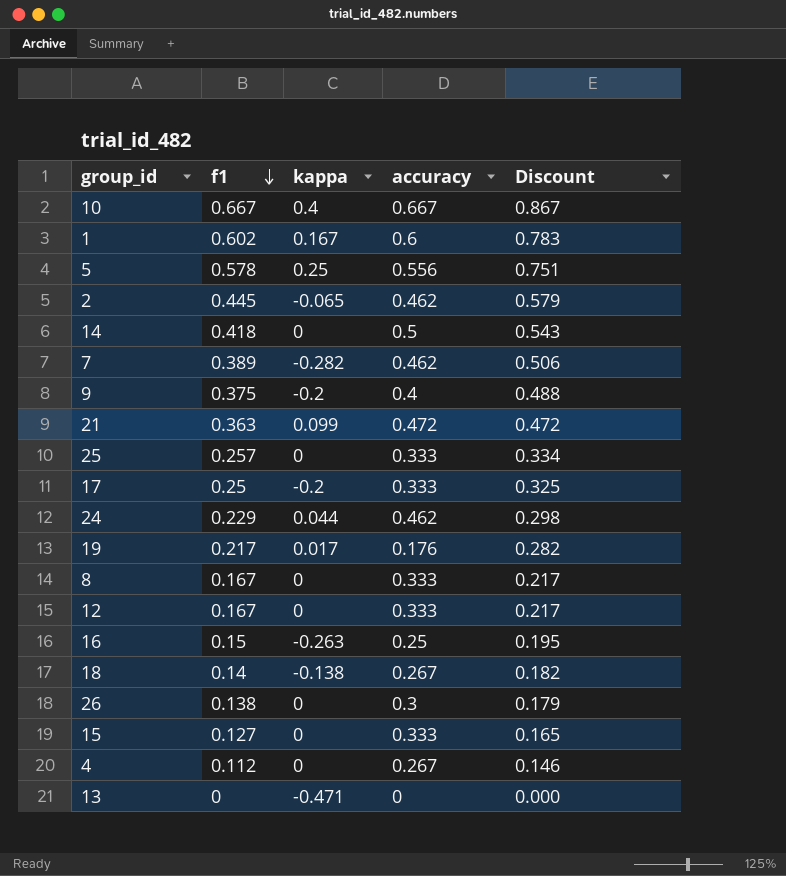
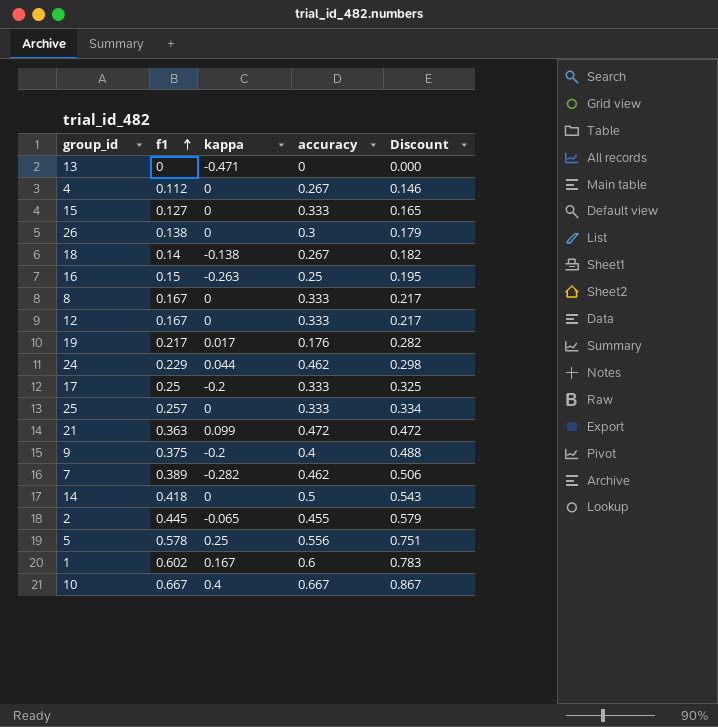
row order: f1 descending -> f1 ascending
2 | accuracy: 0.462 -> 0.455

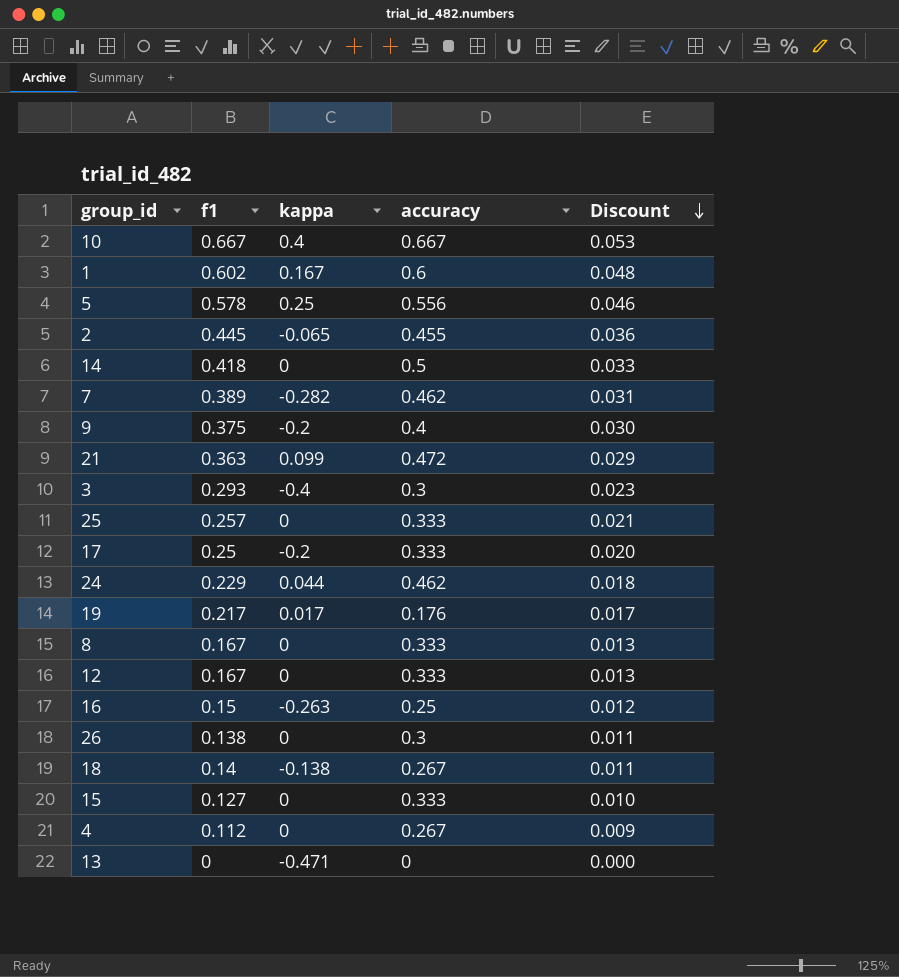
row order: f1 ascending -> Discount descending
column Discount | formula: [f1] * 1.3 -> [f1] * 0.08
row 3: none -> 0.293 | -0.4 | 0.3 | 0.023

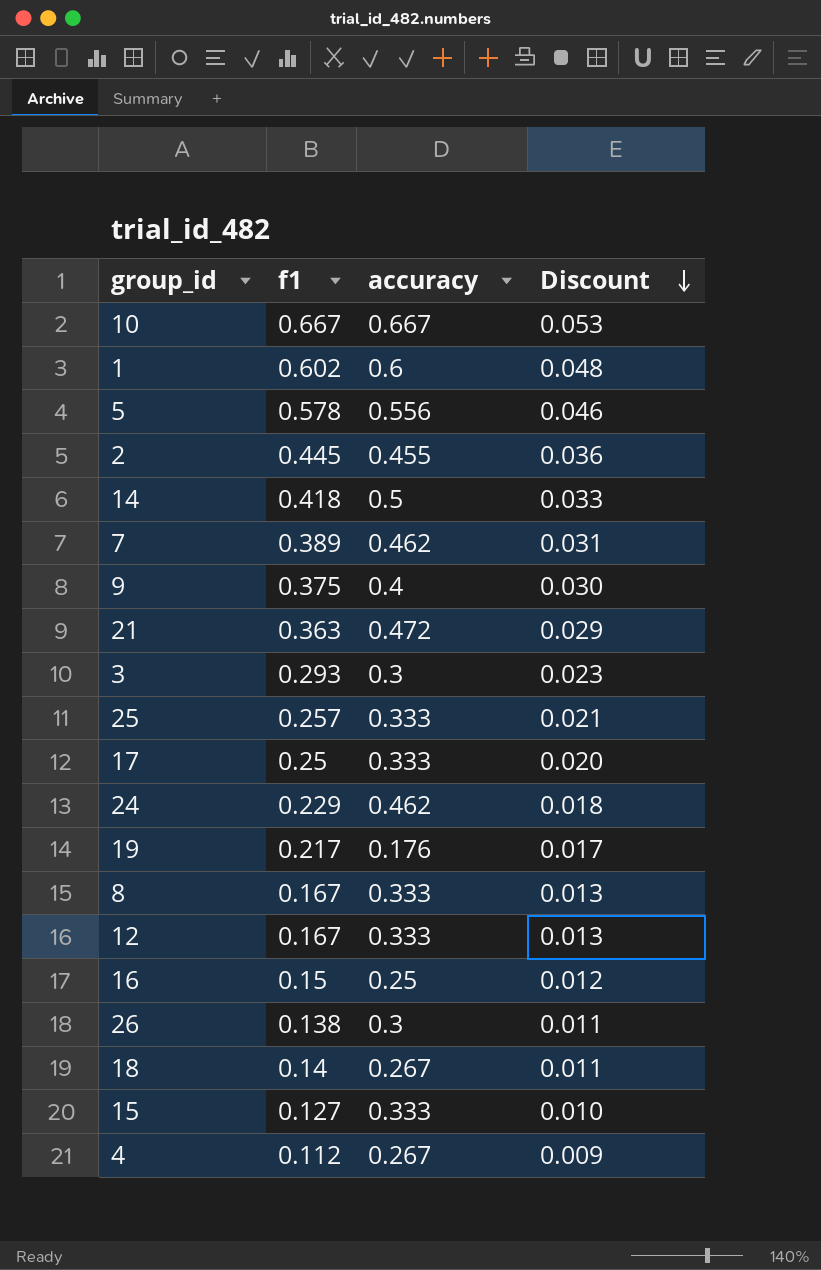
column kappa | position: 3 -> none
row 13: 0 | -0.471 | 0 | 0.000 -> none

